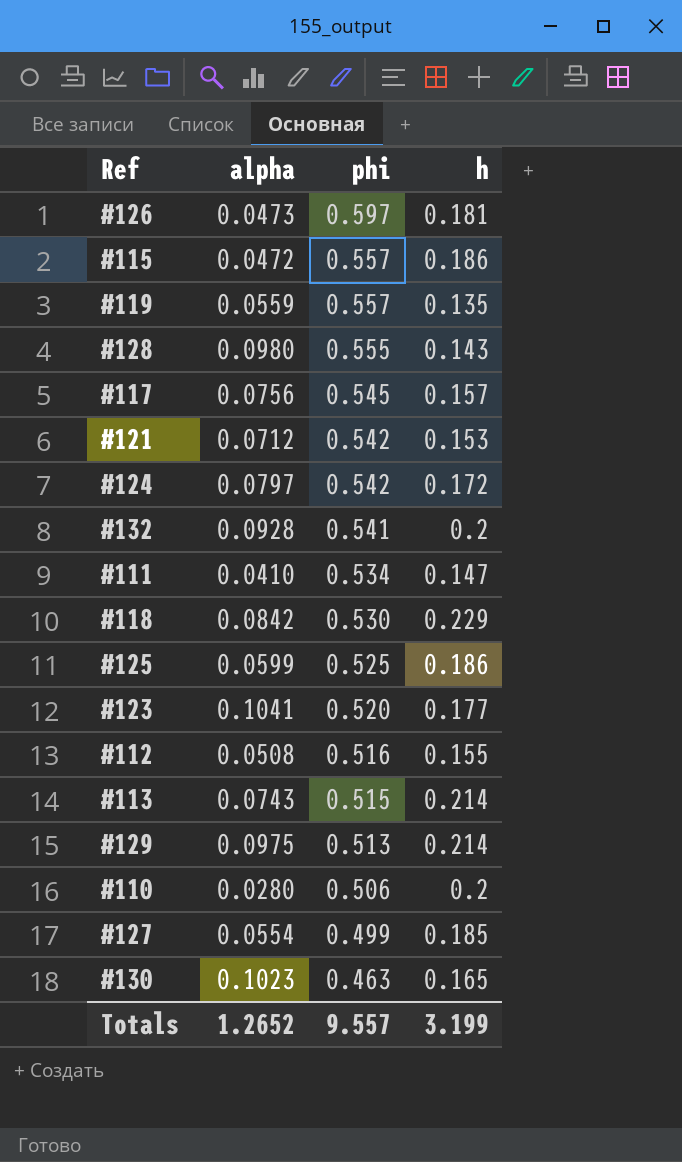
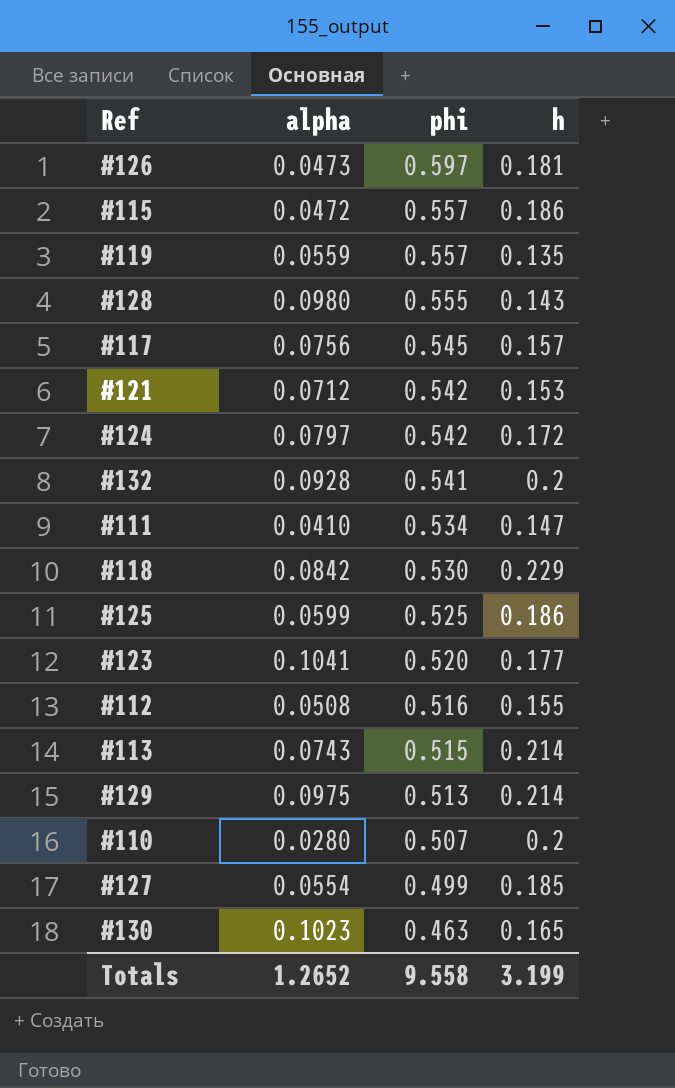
#110 | phi: 0.506 -> 0.507
Totals | phi: 9.557 -> 9.558

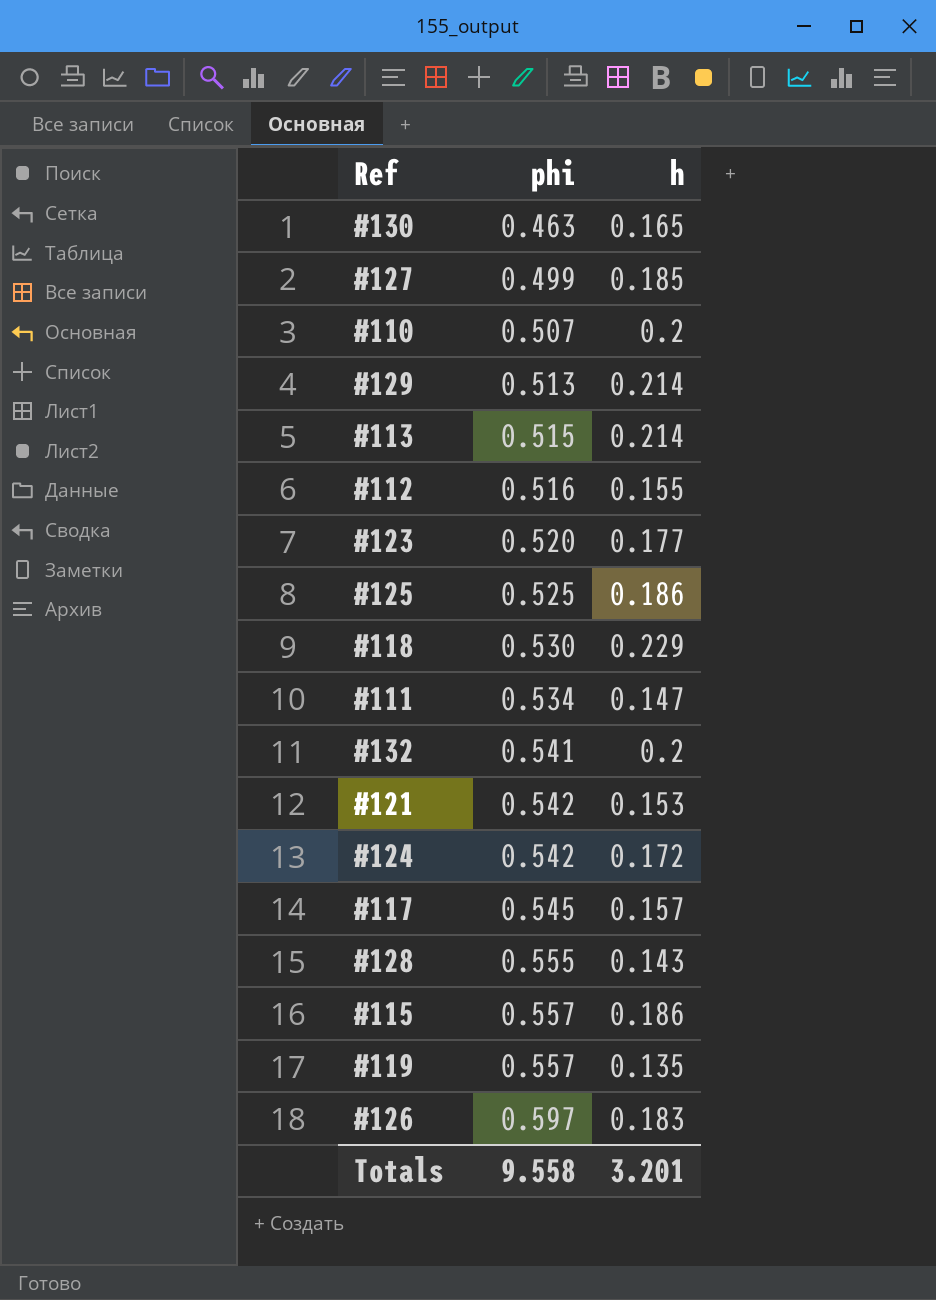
row order: phi descending -> phi ascending
column alpha | position: 2 -> none
#126 | h: 0.181 -> 0.183
Totals | h: 3.199 -> 3.201

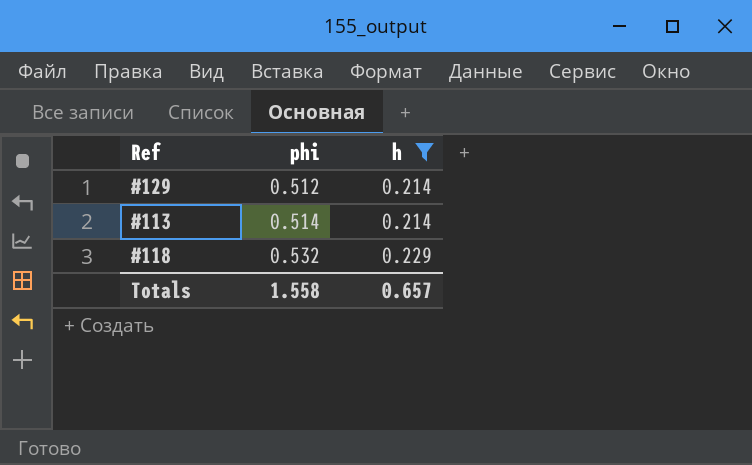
filter: none -> h >= 0.214
#129 | phi: 0.513 -> 0.512
#113 | phi: 0.515 -> 0.514
#118 | phi: 0.530 -> 0.532
Totals | phi: 9.558 -> 1.558
Totals | h: 3.201 -> 0.657

